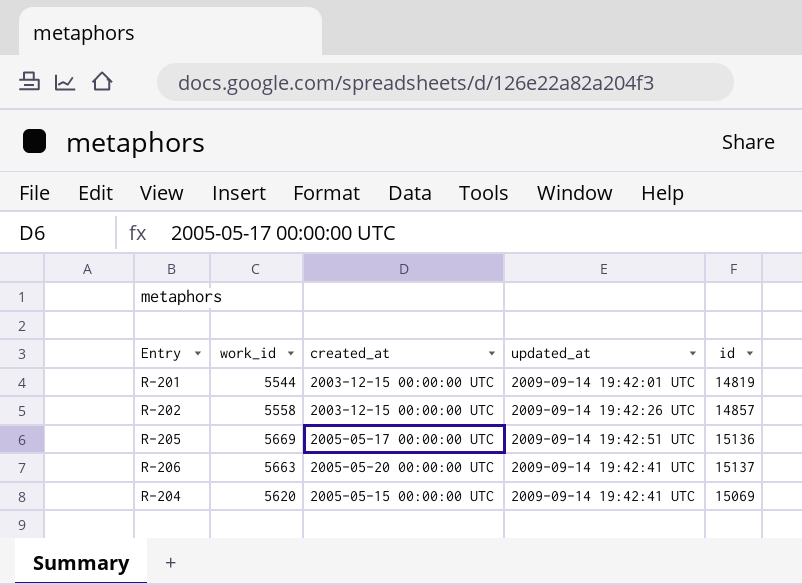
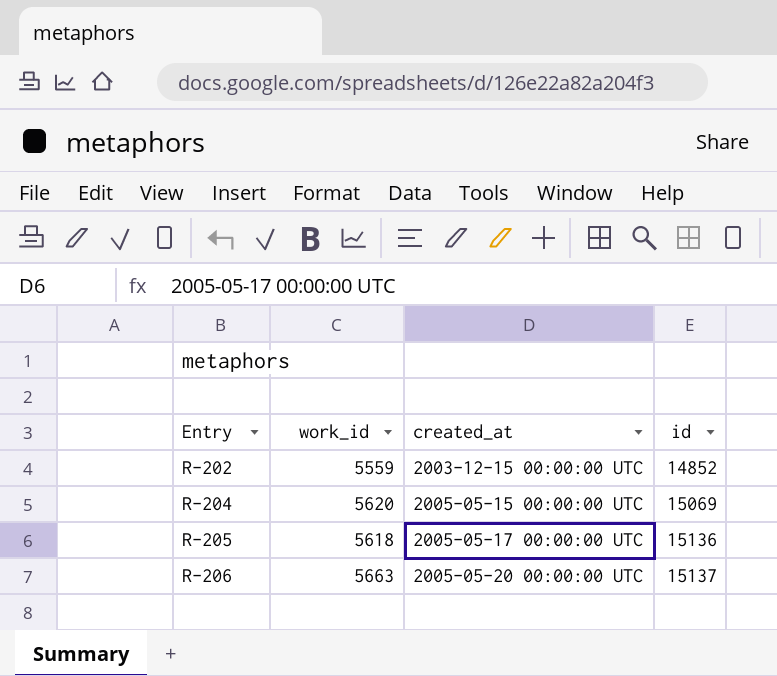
row order: none -> Entry ascending
column updated_at | position: 4 -> none
row R-201: 5544 | 2003-12-15 00:00:00 UTC | 2009-09-14 19:42:01 UTC | 14819 -> none
R-202 | work_id: 5558 -> 5559
R-202 | id: 14857 -> 14852
R-205 | work_id: 5669 -> 5618

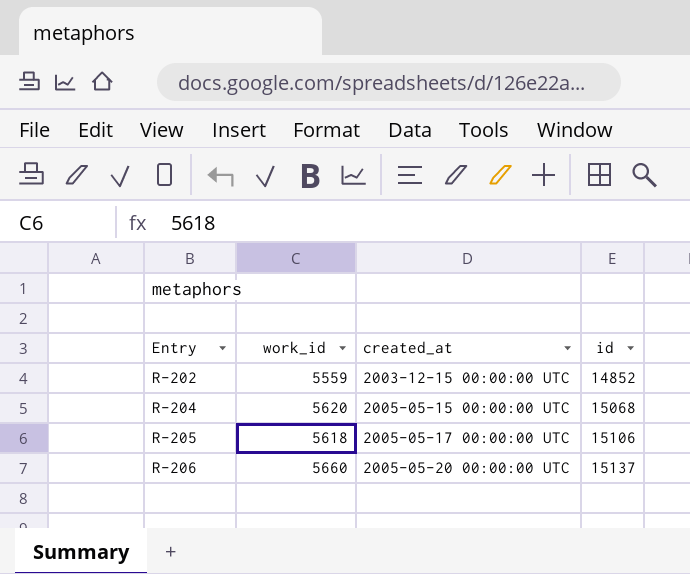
R-204 | id: 15069 -> 15068
R-205 | id: 15136 -> 15106
R-206 | work_id: 5663 -> 5660

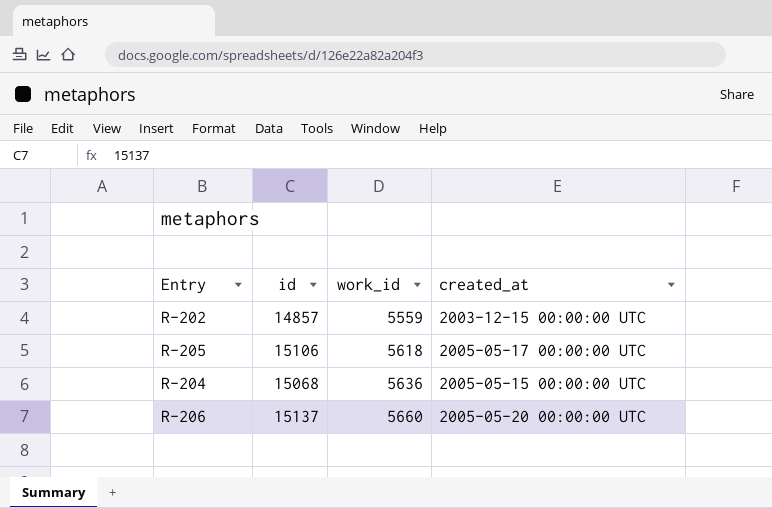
row order: Entry ascending -> work_id ascending
column id | position: 4 -> 2
R-202 | id: 14852 -> 14857
R-204 | work_id: 5620 -> 5636

